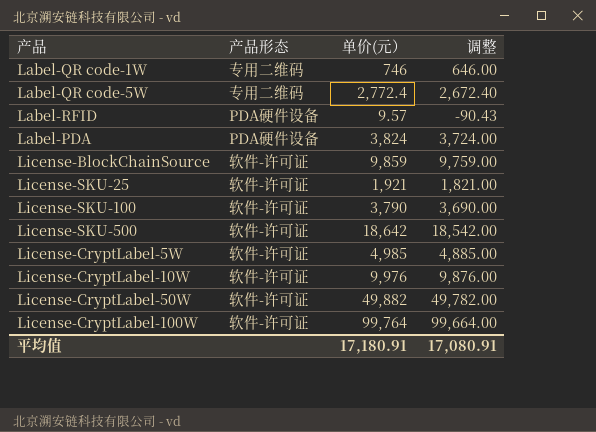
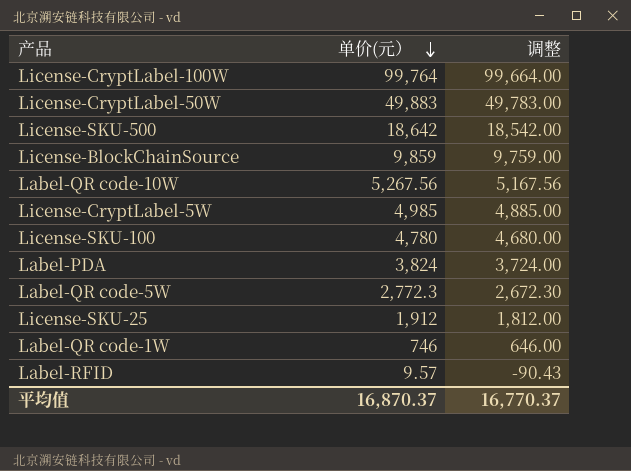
row order: none -> 单价(元） descending
column 产品形态 | position: 2 -> none
row License-CryptLabel-10W: 软件-许可证 | 9,976 | 9,876.00 -> none
License-CryptLabel-50W | 单价(元）: 49,882 -> 49,883
License-CryptLabel-50W | 调整: 49,782.00 -> 49,783.00
row Label-QR code-10W: none -> 5,267.56 | 5,167.56
License-SKU-100 | 单价(元）: 3,790 -> 4,780
License-SKU-100 | 调整: 3,690.00 -> 4,680.00
Label-QR code-5W | 单价(元）: 2,772.4 -> 2,772.3
Label-QR code-5W | 调整: 2,672.40 -> 2,672.30
License-SKU-25 | 单价(元）: 1,921 -> 1,912
License-SKU-25 | 调整: 1,821.00 -> 1,812.00
平均值 | 单价(元）: 17,180.91 -> 16,870.37
平均值 | 调整: 17,080.91 -> 16,770.37

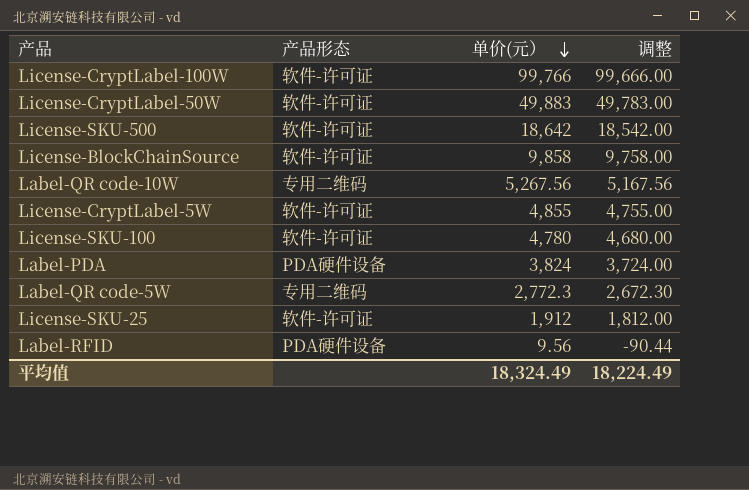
column 产品形态 | position: none -> 2
row Label-QR code-1W: 746 | 646.00 -> none
License-CryptLabel-100W | 单价(元）: 99,764 -> 99,766
License-CryptLabel-100W | 调整: 99,664.00 -> 99,666.00
License-BlockChainSource | 单价(元）: 9,859 -> 9,858
License-BlockChainSource | 调整: 9,759.00 -> 9,758.00
License-CryptLabel-5W | 单价(元）: 4,985 -> 4,855
License-CryptLabel-5W | 调整: 4,885.00 -> 4,755.00
Label-RFID | 单价(元）: 9.57 -> 9.56
Label-RFID | 调整: -90.43 -> -90.44
平均值 | 单价(元）: 16,870.37 -> 18,324.49
平均值 | 调整: 16,770.37 -> 18,224.49

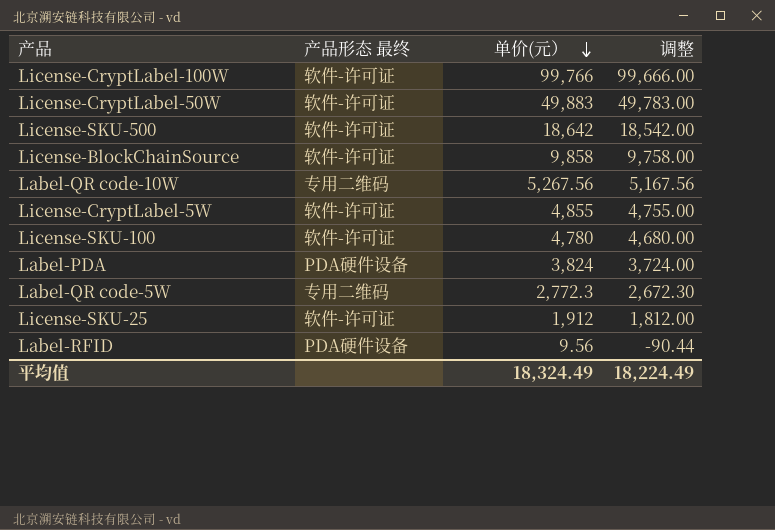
column name: 产品形态 -> 产品形态 最终

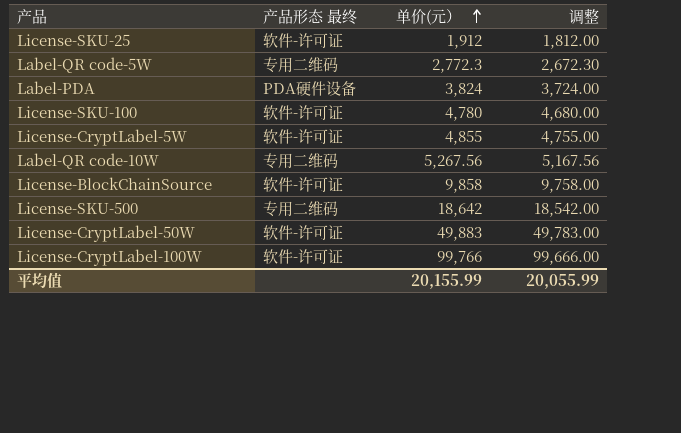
row order: 单价(元） descending -> 单价(元） ascending
row Label-RFID: PDA硬件设备 | 9.56 | -90.44 -> none
License-SKU-500 | 产品形态 最终: 软件-许可证 -> 专用二维码
平均值 | 单价(元）: 18,324.49 -> 20,155.99
平均值 | 调整: 18,224.49 -> 20,055.99

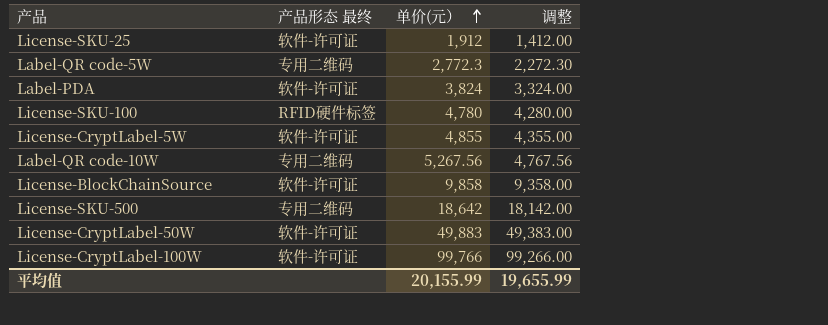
column 调整 | formula: [单价(元）] - 100 -> [单价(元）] - 500
Label-PDA | 产品形态 最终: PDA硬件设备 -> 软件-许可证
License-SKU-100 | 产品形态 最终: 软件-许可证 -> RFID硬件标签
平均值 | 调整: 20,055.99 -> 19,655.99

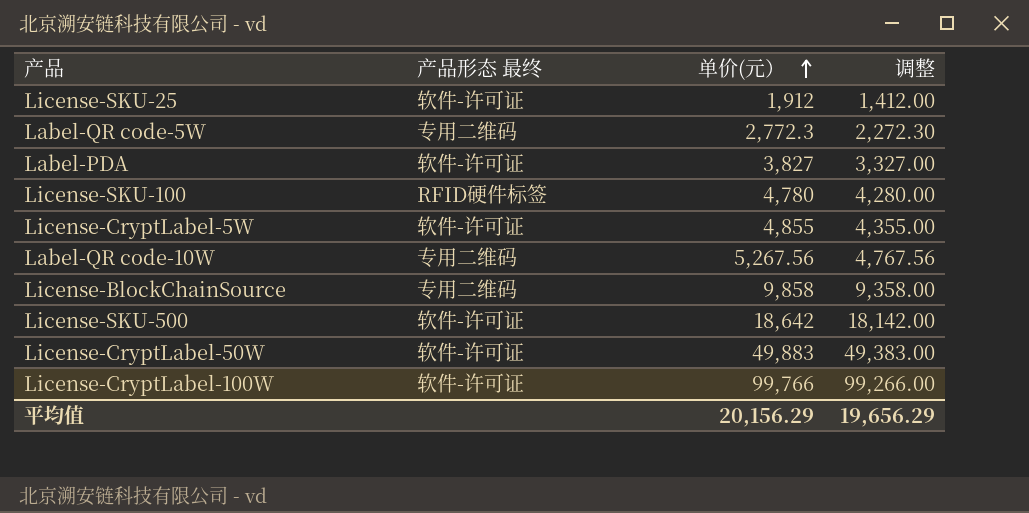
Label-PDA | 单价(元）: 3,824 -> 3,827
Label-PDA | 调整: 3,324.00 -> 3,327.00
License-BlockChainSource | 产品形态 最终: 软件-许可证 -> 专用二维码
License-SKU-500 | 产品形态 最终: 专用二维码 -> 软件-许可证
平均值 | 单价(元）: 20,155.99 -> 20,156.29
平均值 | 调整: 19,655.99 -> 19,656.29

